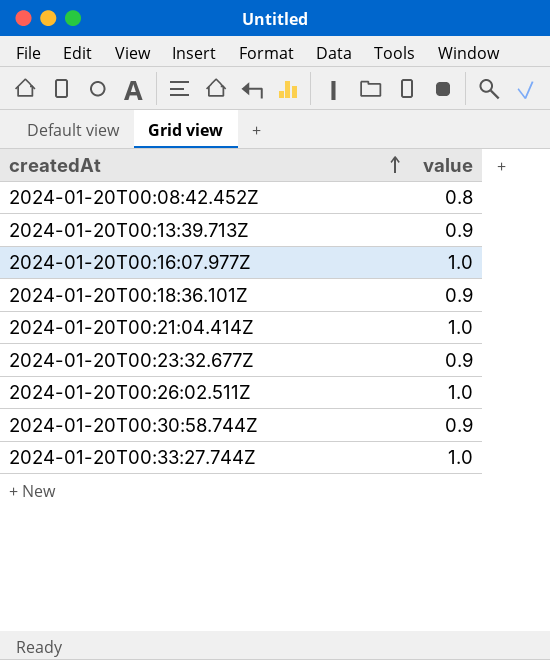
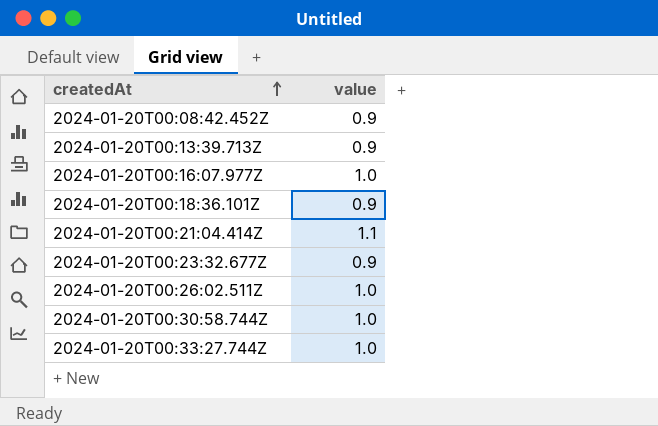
2024-01-20T00:08:42.452Z | value: 0.8 -> 0.9
2024-01-20T00:21:04.414Z | value: 1.0 -> 1.1
2024-01-20T00:30:58.744Z | value: 0.9 -> 1.0

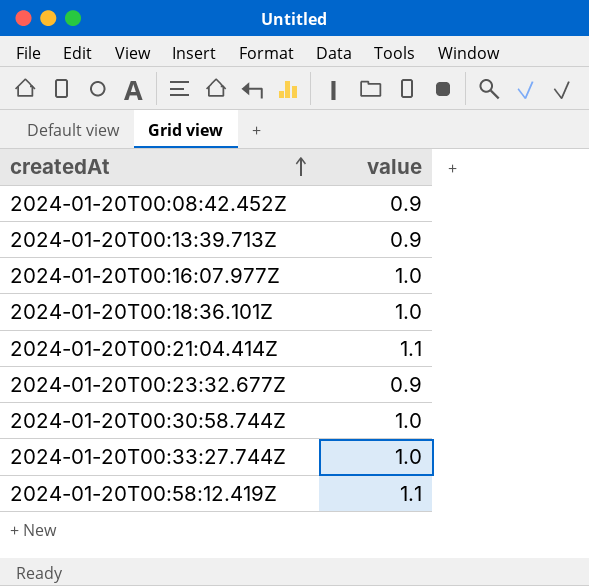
row 2024-01-20T00:26:02.511Z: 1.0 -> none
2024-01-20T00:18:36.101Z | value: 0.9 -> 1.0
row 2024-01-20T00:58:12.419Z: none -> 1.1

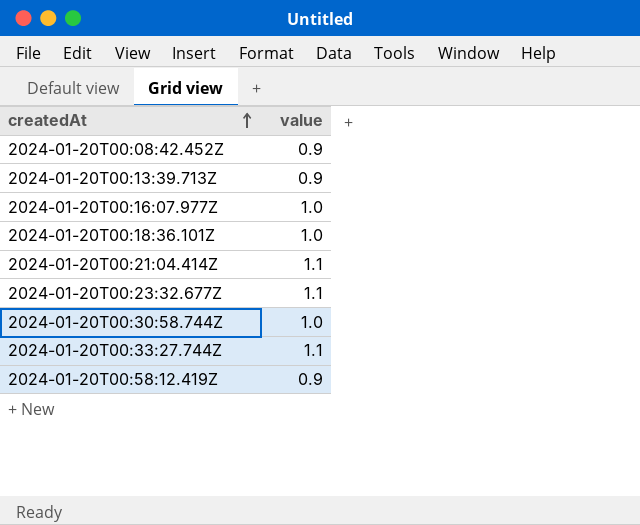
2024-01-20T00:23:32.677Z | value: 0.9 -> 1.1
2024-01-20T00:33:27.744Z | value: 1.0 -> 1.1
2024-01-20T00:58:12.419Z | value: 1.1 -> 0.9

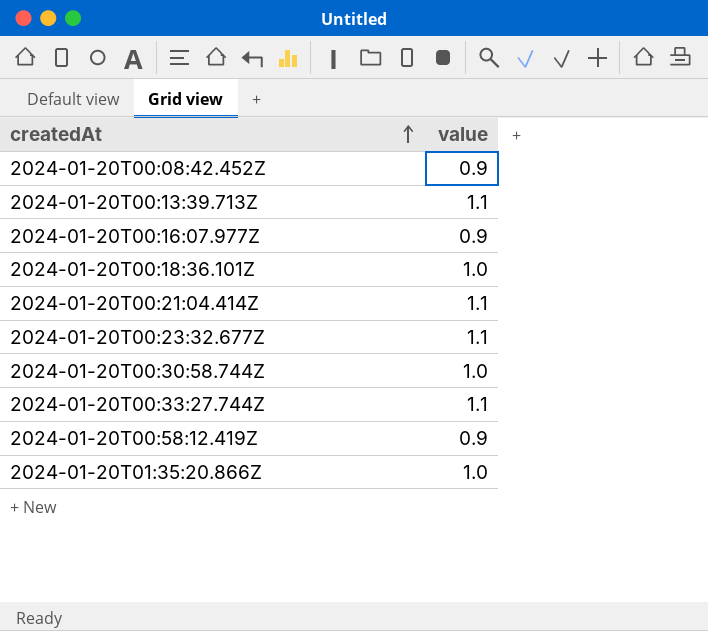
2024-01-20T00:13:39.713Z | value: 0.9 -> 1.1
2024-01-20T00:16:07.977Z | value: 1.0 -> 0.9
row 2024-01-20T01:35:20.866Z: none -> 1.0

